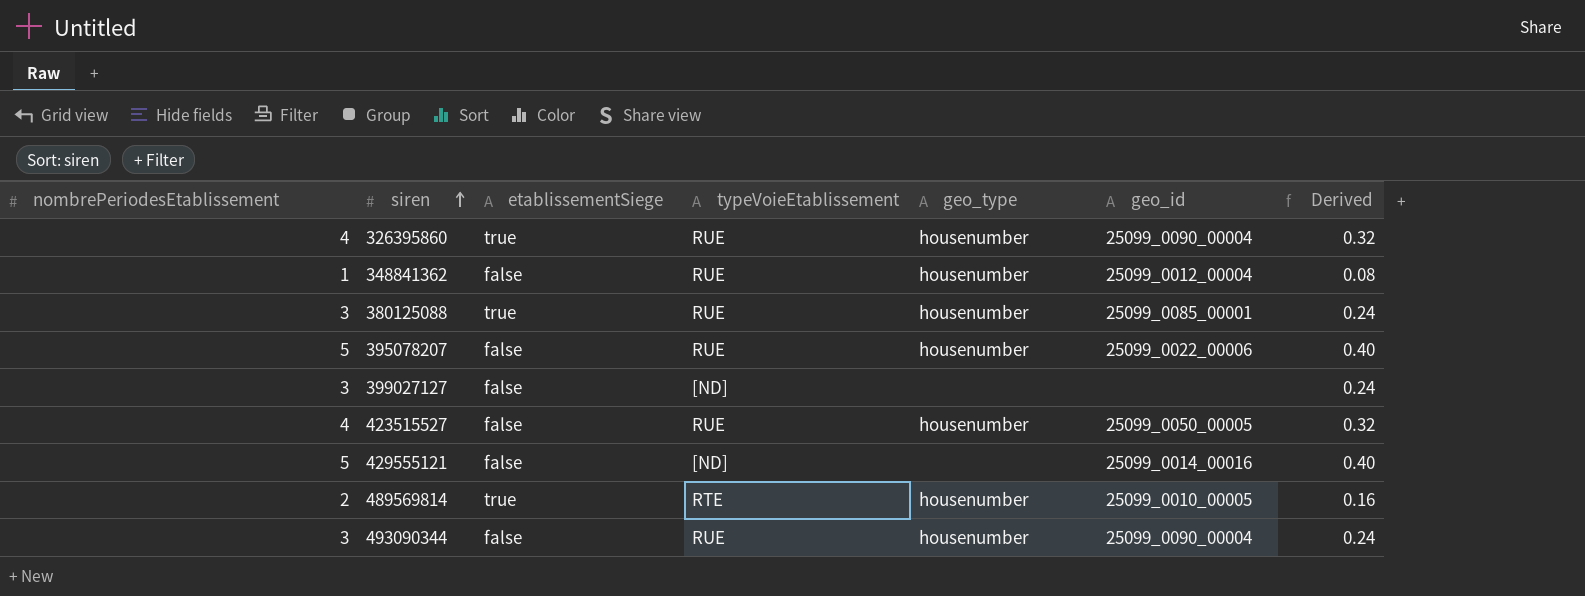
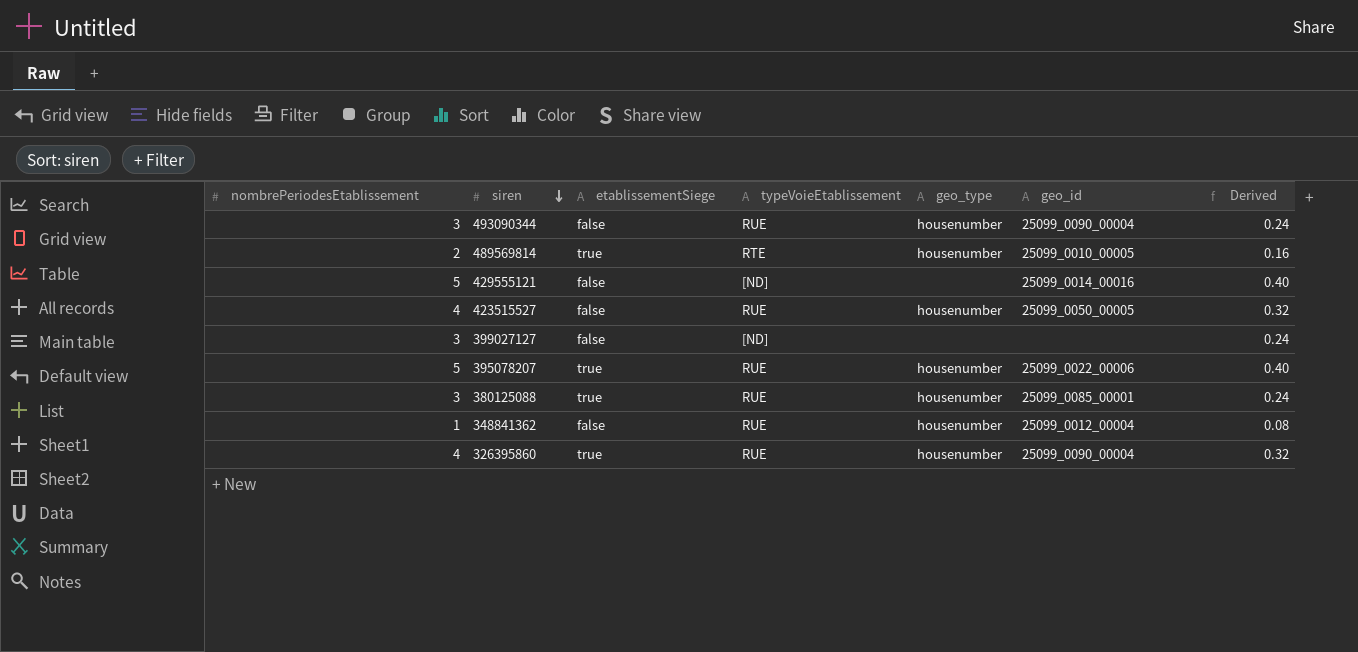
row order: siren ascending -> siren descending
395078207 | etablissementSiege: false -> true

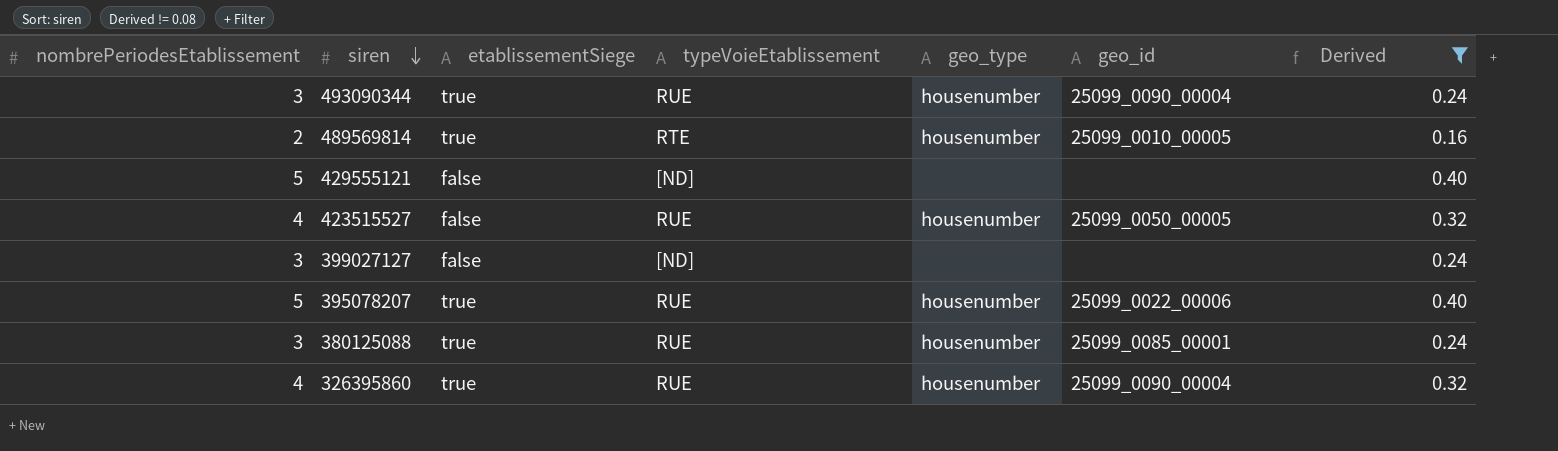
filter: none -> Derived != 0.08
493090344 | etablissementSiege: false -> true
429555121 | geo_id: 25099_0014_00016 -> none

